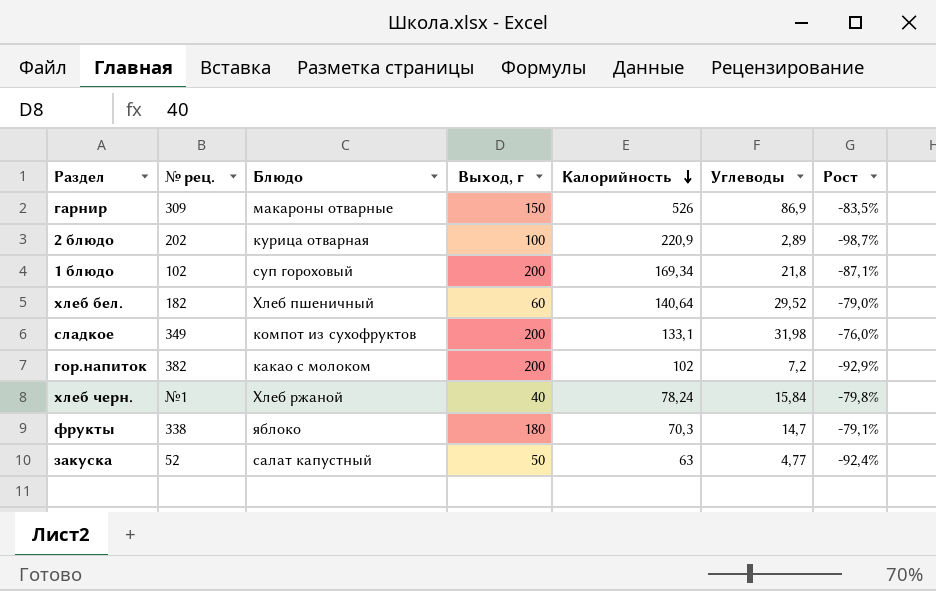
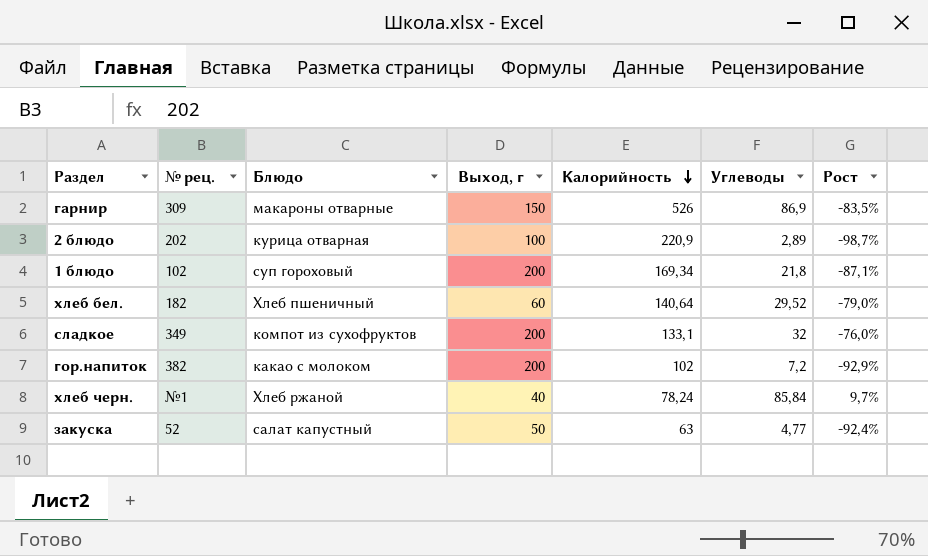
row фрукты: 338 | яблоко | 180 | 70,3 | 14,7 | -79,1% -> none
сладкое | Углеводы: 31,98 -> 32
хлеб черн. | Углеводы: 15,84 -> 85,84
хлеб черн. | Рост: -79,8% -> 9,7%

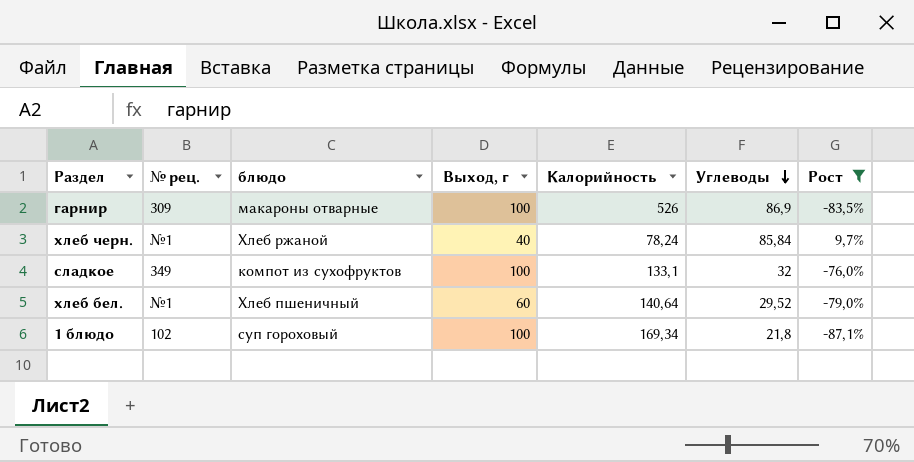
filter: none -> Рост >= -87,1%
row order: Калорийность descending -> Углеводы descending
column name: Блюдо -> блюдо
гарнир | Выход, г: 150 -> 100
сладкое | Выход, г: 200 -> 100
хлеб бел. | № рец.: 182 -> №1
1 блюдо | Выход, г: 200 -> 100

